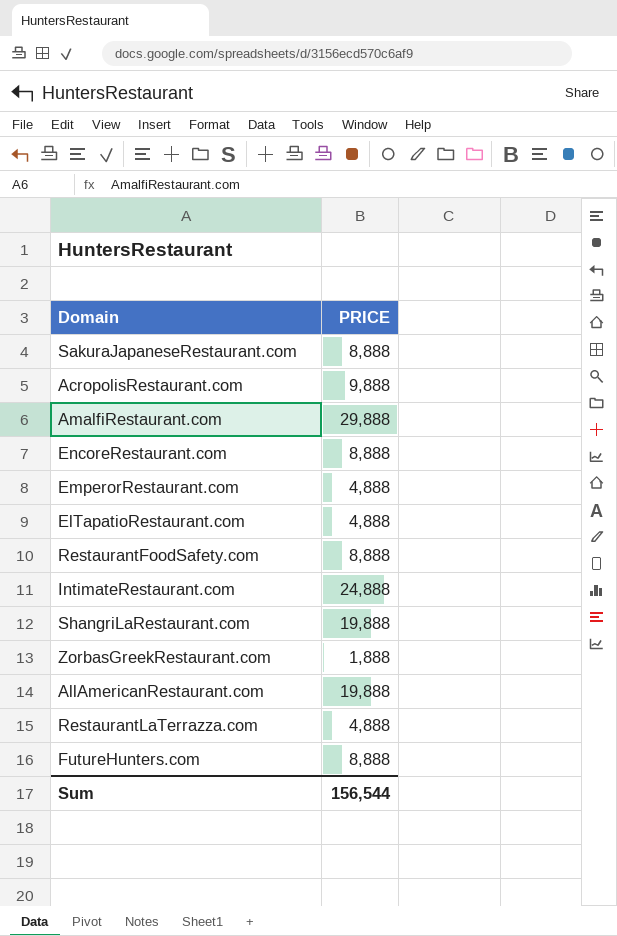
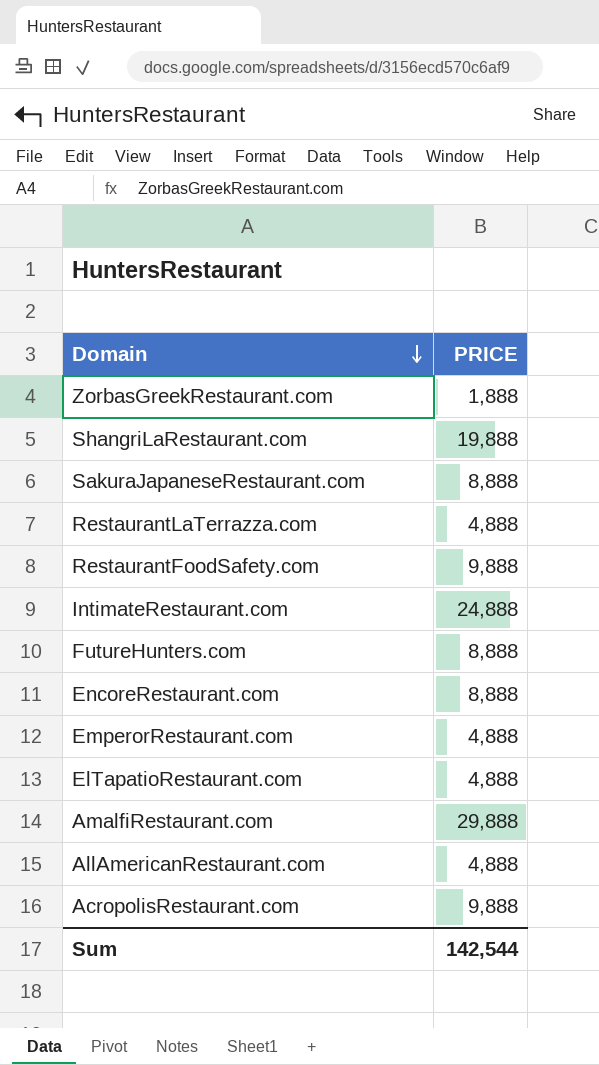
row order: none -> Domain descending
RestaurantFoodSafety.com | PRICE: 8,888 -> 9,888
AllAmericanRestaurant.com | PRICE: 19,888 -> 4,888
Sum | PRICE: 156,544 -> 142,544

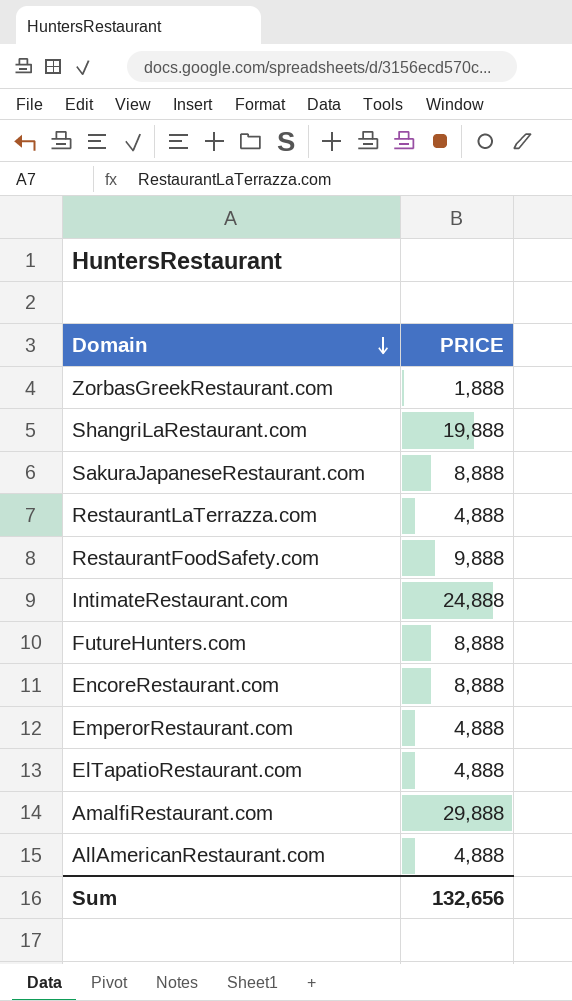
row AcropolisRestaurant.com: 9,888 -> none
Sum | PRICE: 142,544 -> 132,656

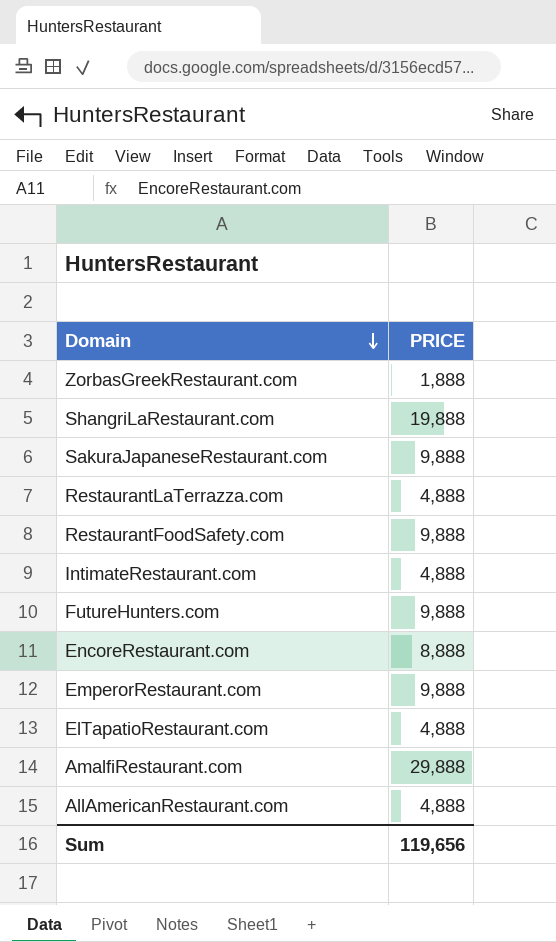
SakuraJapaneseRestaurant.com | PRICE: 8,888 -> 9,888
IntimateRestaurant.com | PRICE: 24,888 -> 4,888
FutureHunters.com | PRICE: 8,888 -> 9,888
EmperorRestaurant.com | PRICE: 4,888 -> 9,888
Sum | PRICE: 132,656 -> 119,656

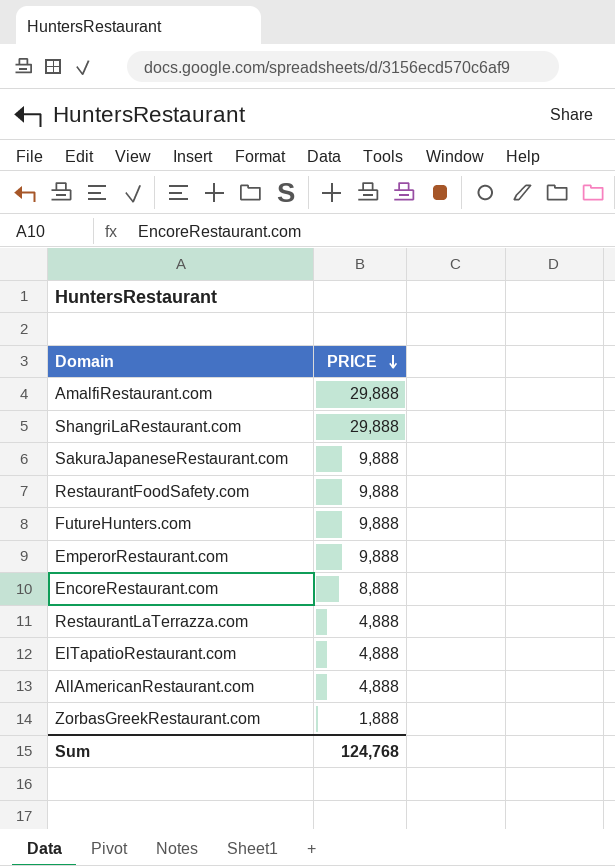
row order: Domain descending -> PRICE descending
row IntimateRestaurant.com: 4,888 -> none
ShangriLaRestaurant.com | PRICE: 19,888 -> 29,888
Sum | PRICE: 119,656 -> 124,768

